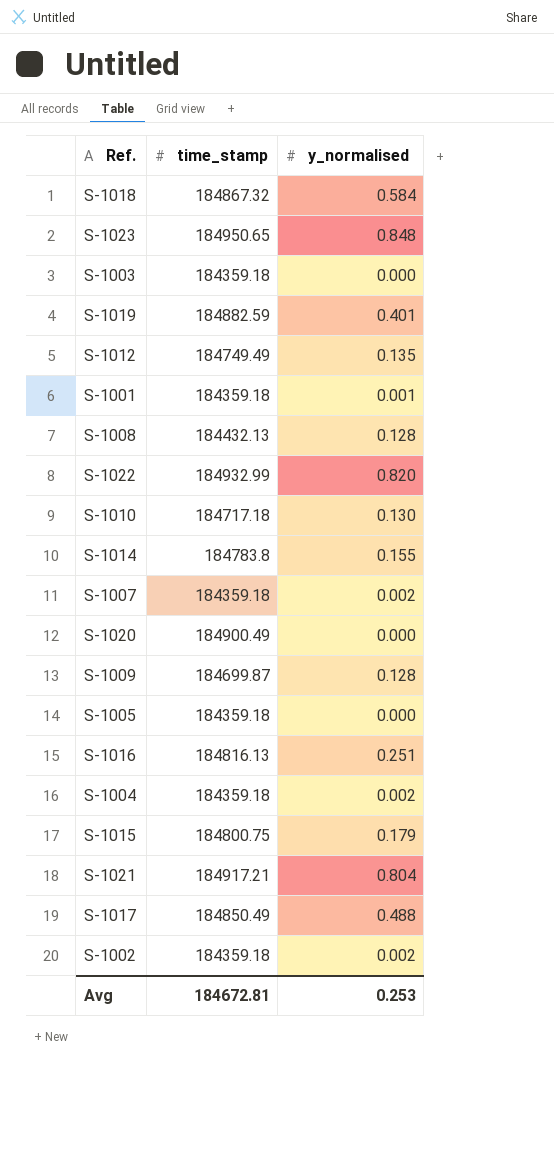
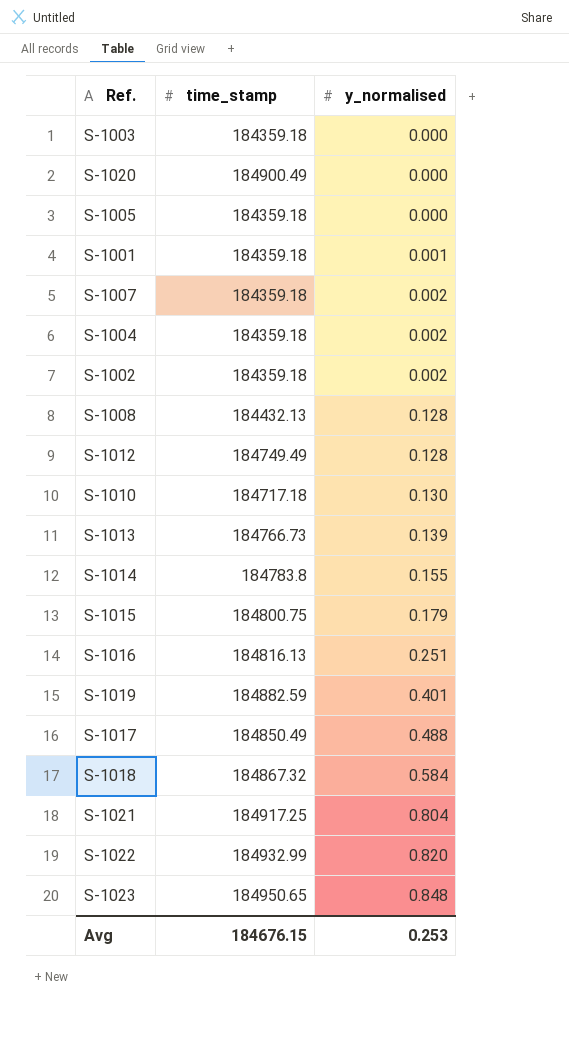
row order: none -> y_normalised ascending
row S-1009: 184699.87 | 0.128 -> none
S-1012 | y_normalised: 0.135 -> 0.128
row S-1013: none -> 184766.73 | 0.139
S-1021 | time_stamp: 184917.21 -> 184917.25
Avg | time_stamp: 184672.81 -> 184676.15

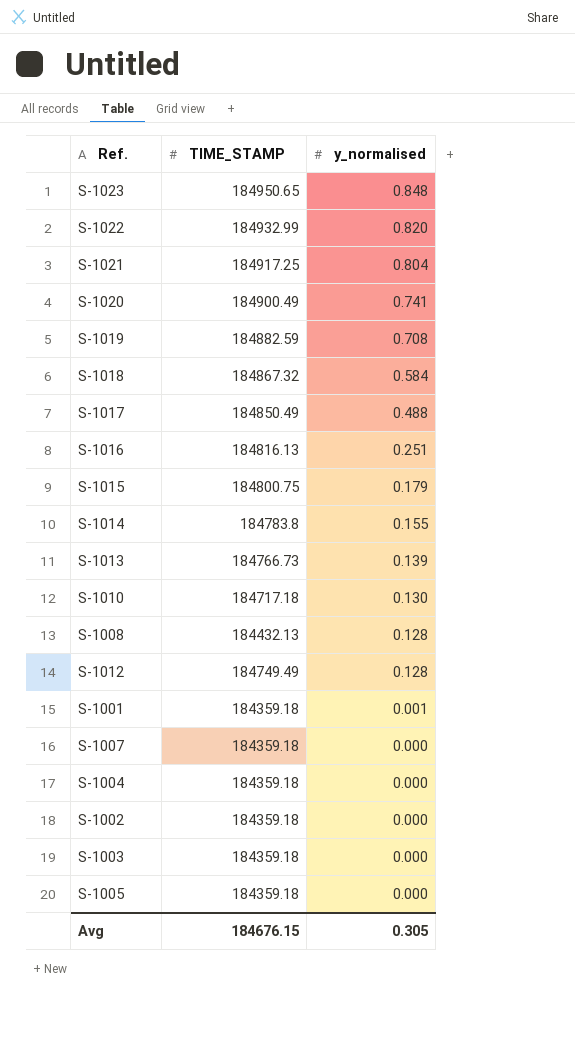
row order: y_normalised ascending -> y_normalised descending
column name: time_stamp -> TIME_STAMP
S-1020 | y_normalised: 0.000 -> 0.741
S-1019 | y_normalised: 0.401 -> 0.708
S-1007 | y_normalised: 0.002 -> 0.000
S-1004 | y_normalised: 0.002 -> 0.000
S-1002 | y_normalised: 0.002 -> 0.000
Avg | y_normalised: 0.253 -> 0.305

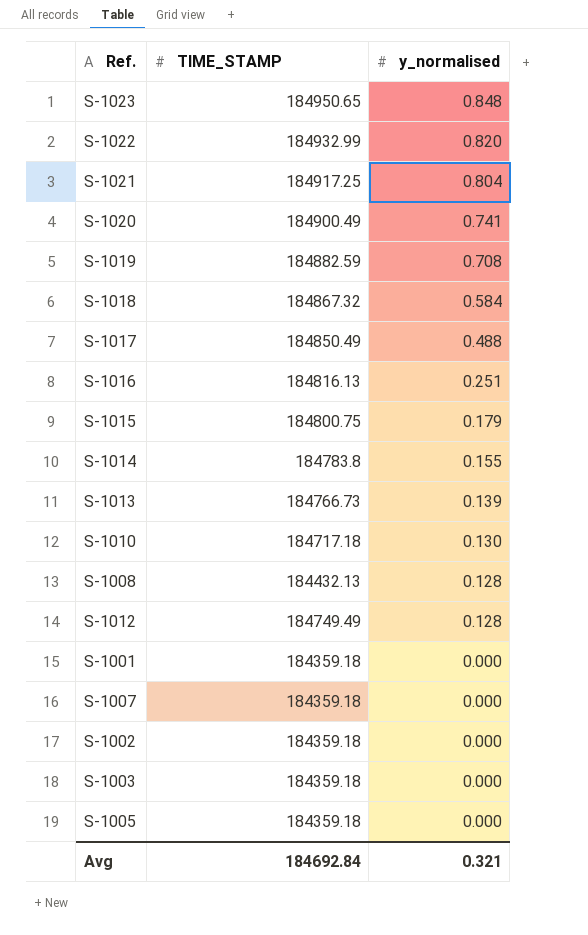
row S-1004: 184359.18 | 0.000 -> none
S-1001 | y_normalised: 0.001 -> 0.000
Avg | TIME_STAMP: 184676.15 -> 184692.84
Avg | y_normalised: 0.305 -> 0.321

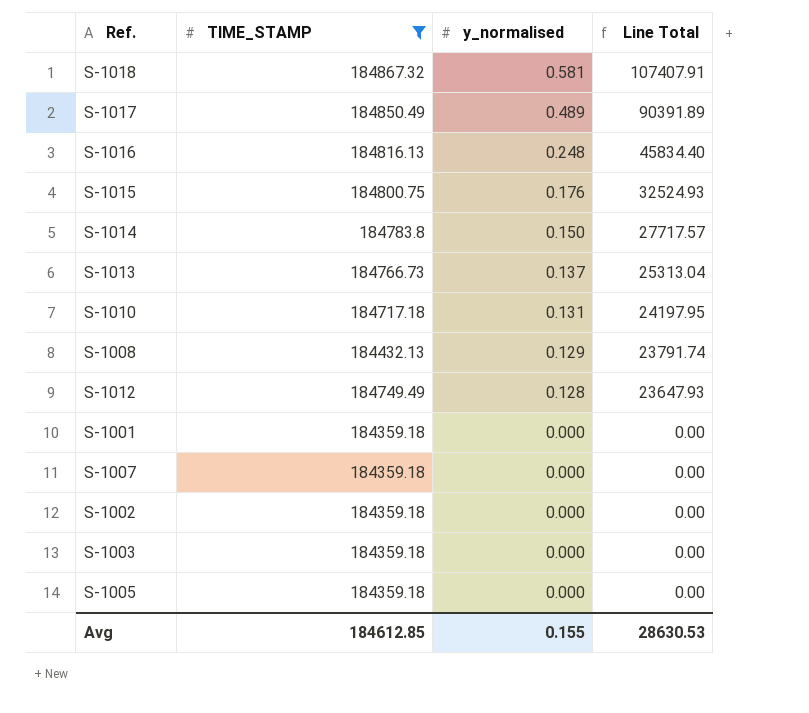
filter: none -> TIME_STAMP <= 184867.32
column Line Total | formula: none -> [TIME_STAMP] * [y_normalised]
S-1018 | y_normalised: 0.584 -> 0.581
S-1017 | y_normalised: 0.488 -> 0.489
S-1016 | y_normalised: 0.251 -> 0.248
S-1015 | y_normalised: 0.179 -> 0.176
S-1014 | y_normalised: 0.155 -> 0.150
S-1013 | y_normalised: 0.139 -> 0.137
S-1010 | y_normalised: 0.130 -> 0.131
S-1008 | y_normalised: 0.128 -> 0.129
Avg | TIME_STAMP: 184692.84 -> 184612.85
Avg | y_normalised: 0.321 -> 0.155

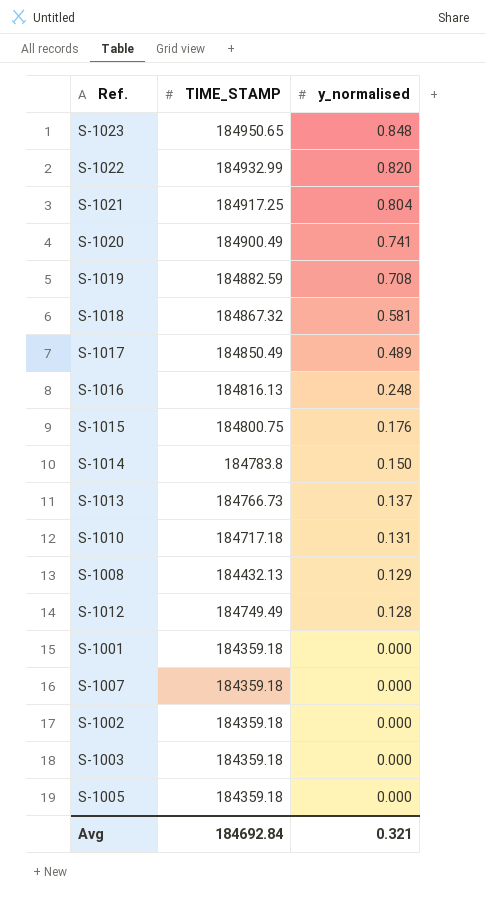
filter: TIME_STAMP <= 184867.32 -> none
column Line Total | formula: [TIME_STAMP] * [y_normalised] -> none
Avg | TIME_STAMP: 184612.85 -> 184692.84
Avg | y_normalised: 0.155 -> 0.321

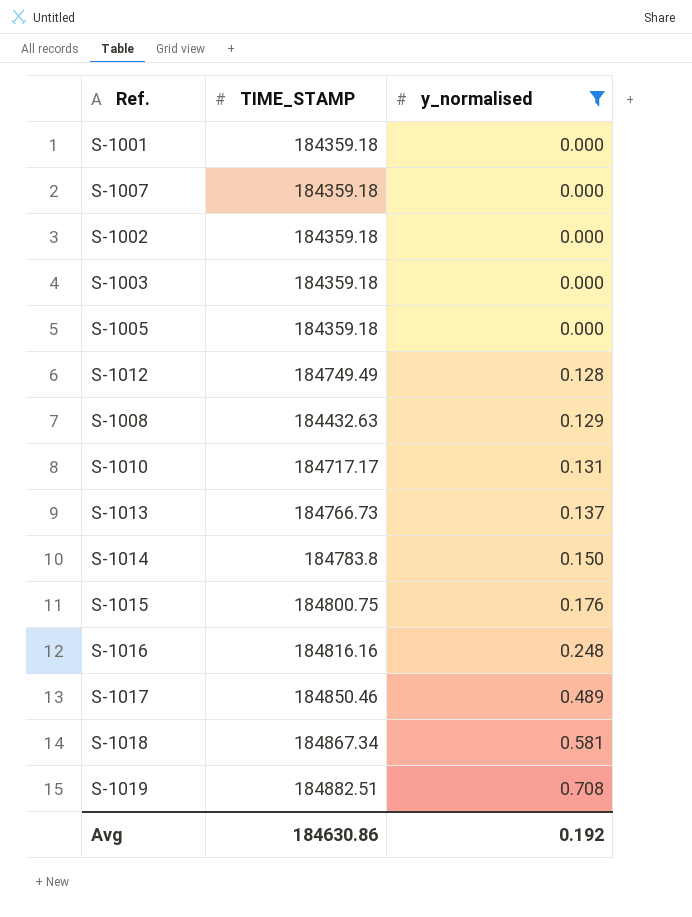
filter: none -> y_normalised <= 0.708
row order: y_normalised descending -> y_normalised ascending
S-1008 | TIME_STAMP: 184432.13 -> 184432.63
S-1010 | TIME_STAMP: 184717.18 -> 184717.17
S-1016 | TIME_STAMP: 184816.13 -> 184816.16
S-1017 | TIME_STAMP: 184850.49 -> 184850.46
S-1018 | TIME_STAMP: 184867.32 -> 184867.34
S-1019 | TIME_STAMP: 184882.59 -> 184882.51
Avg | TIME_STAMP: 184692.84 -> 184630.86
Avg | y_normalised: 0.321 -> 0.192

